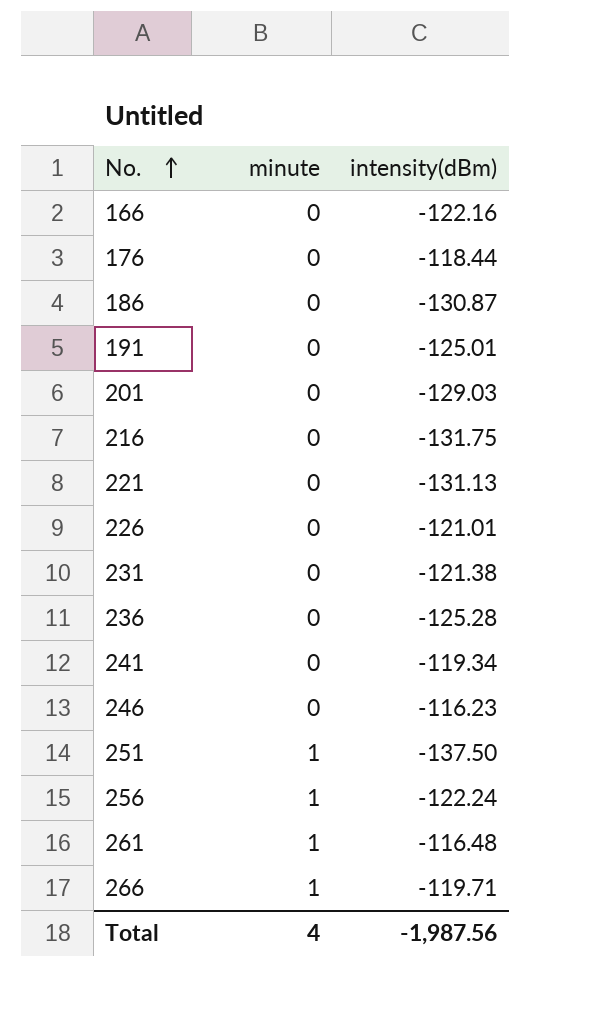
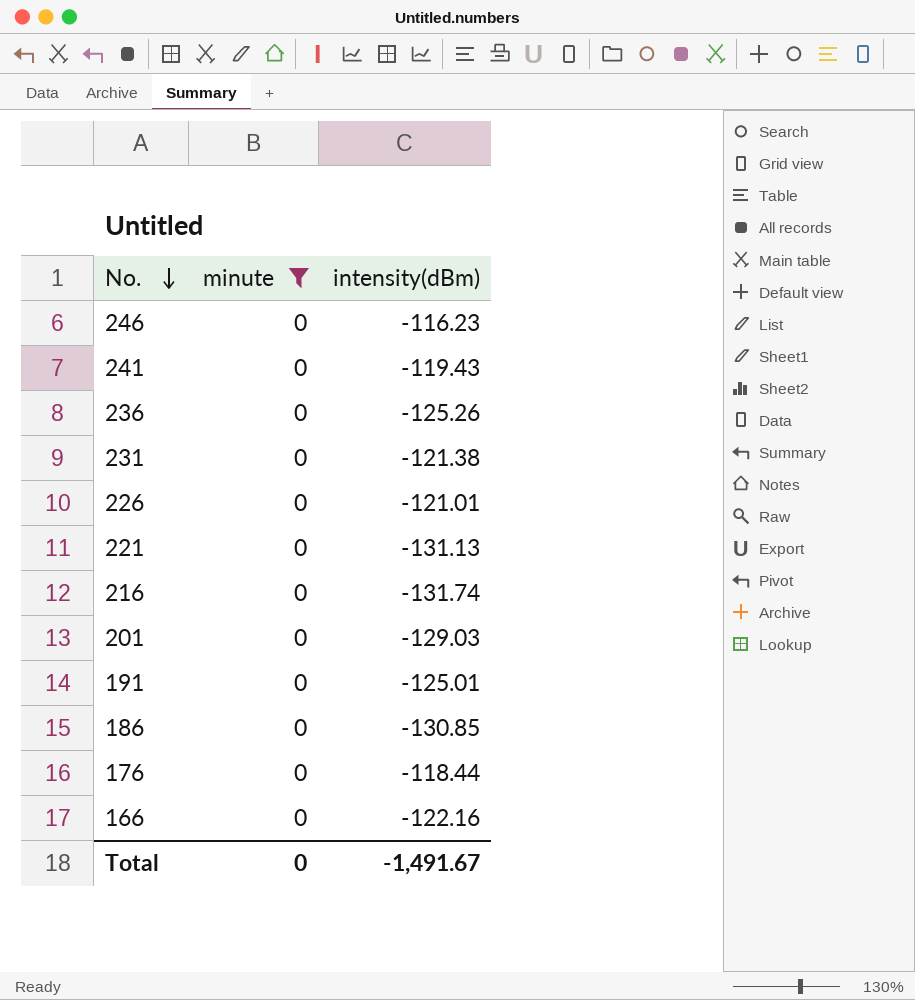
filter: none -> minute = 0
row order: No. ascending -> No. descending
241 | intensity(dBm): -119.34 -> -119.43
236 | intensity(dBm): -125.28 -> -125.26
216 | intensity(dBm): -131.75 -> -131.74
186 | intensity(dBm): -130.87 -> -130.85
Total | minute: 4 -> 0
Total | intensity(dBm): -1,987.56 -> -1,491.67

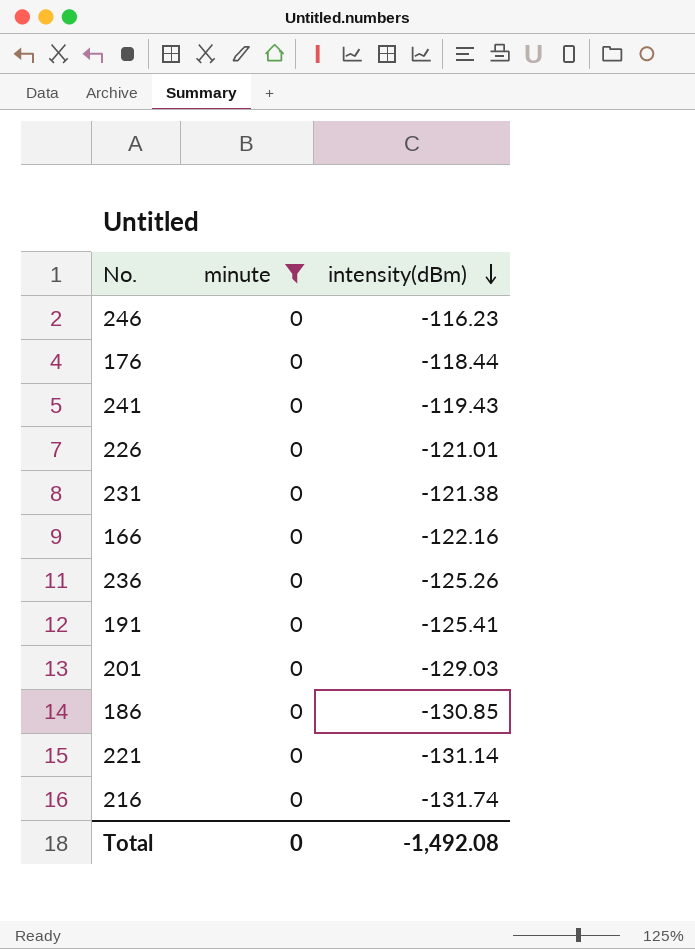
row order: No. descending -> intensity(dBm) descending
191 | intensity(dBm): -125.01 -> -125.41
221 | intensity(dBm): -131.13 -> -131.14
Total | intensity(dBm): -1,491.67 -> -1,492.08

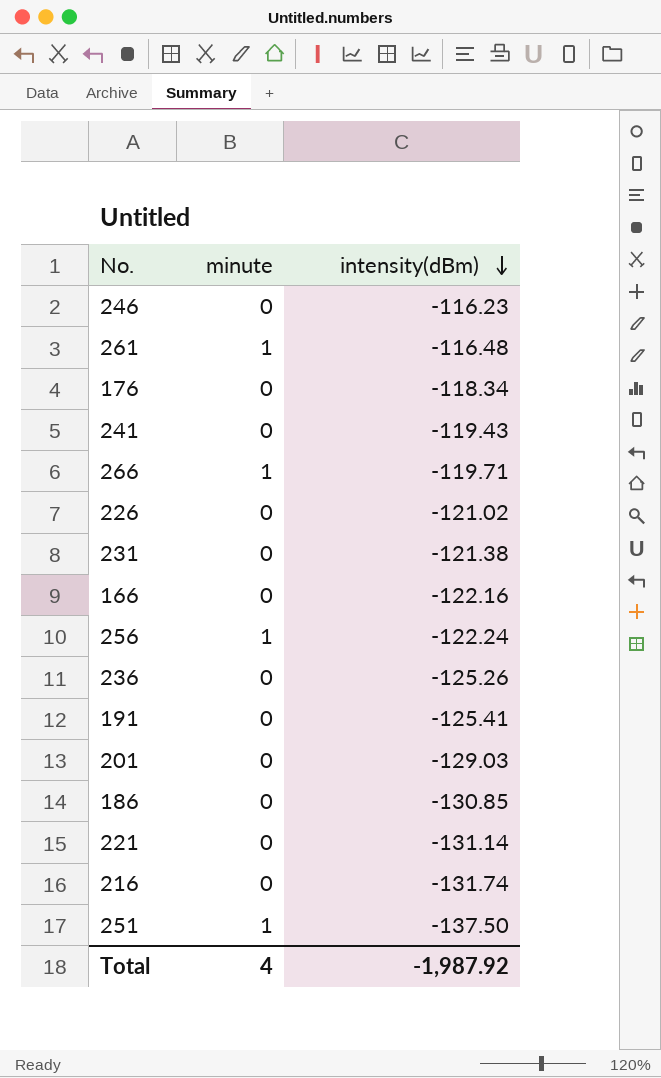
filter: minute = 0 -> none
176 | intensity(dBm): -118.44 -> -118.34
226 | intensity(dBm): -121.01 -> -121.02
Total | minute: 0 -> 4
Total | intensity(dBm): -1,492.08 -> -1,987.92

